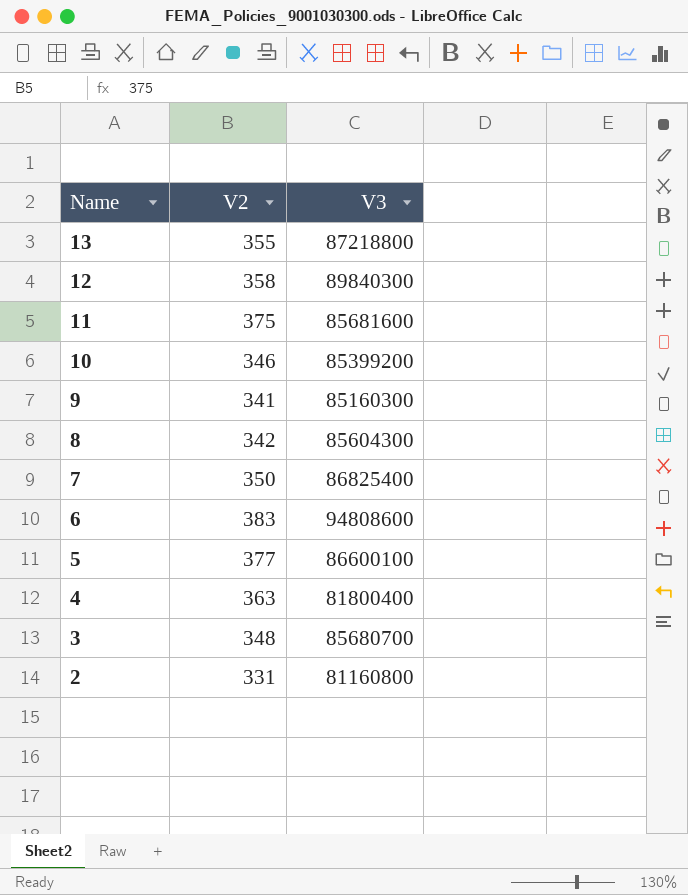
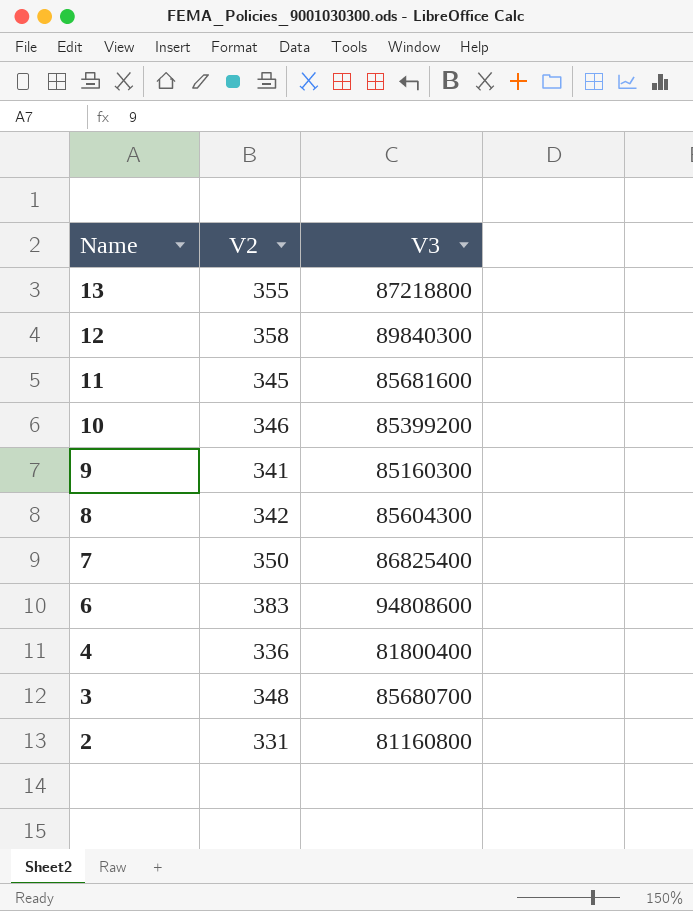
row 5: 377 | 86600100 -> none
11 | V2: 375 -> 345
4 | V2: 363 -> 336

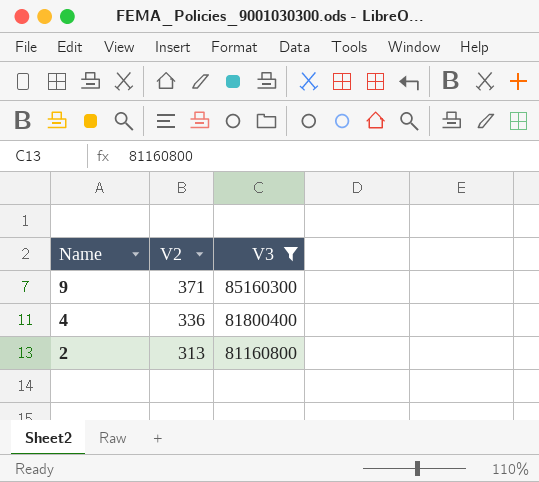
filter: none -> V3 <= 85160300
9 | V2: 341 -> 371
2 | V2: 331 -> 313

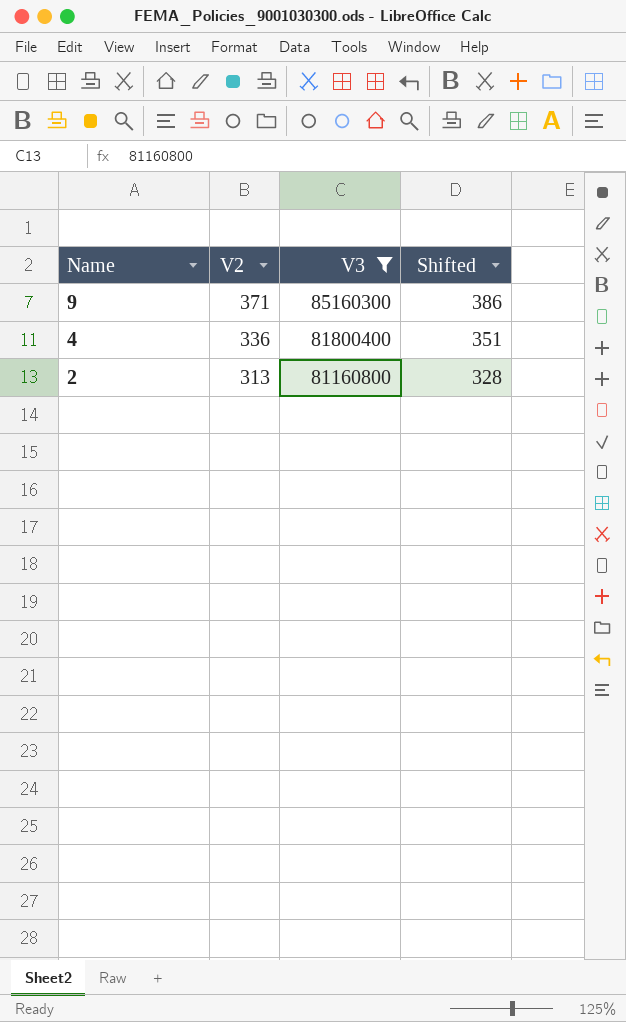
column Shifted | formula: none -> [V2] + 15

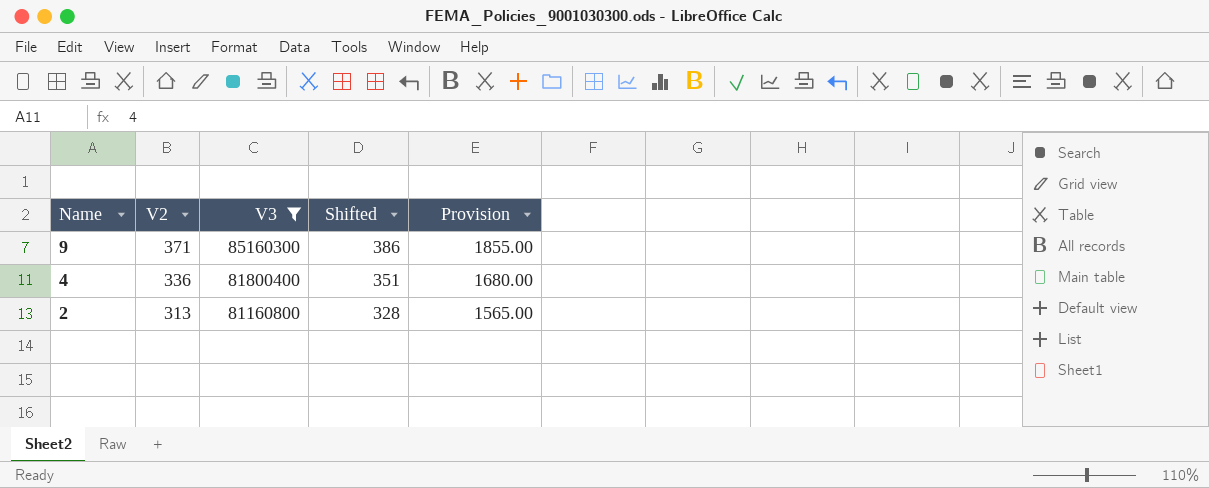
column Provision | formula: none -> [V2] * 5

